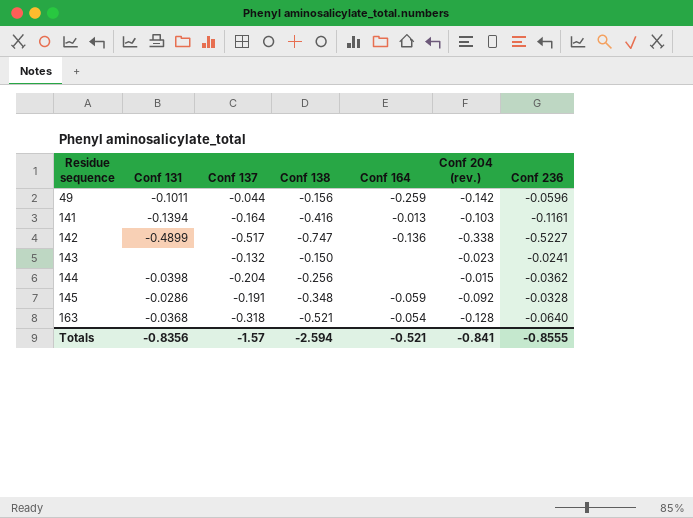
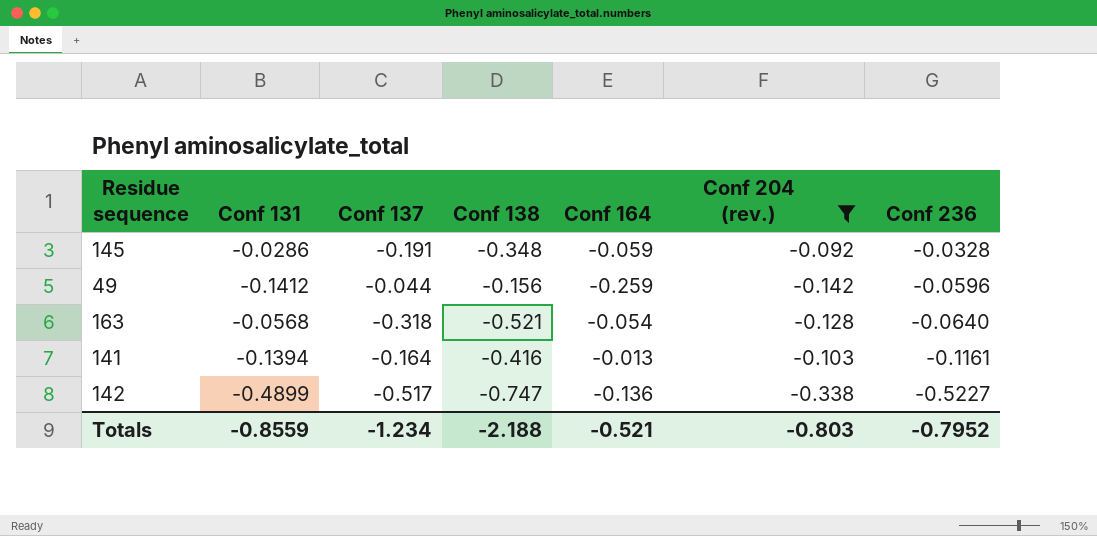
filter: none -> Conf 204 (rev.) <= -0.092
row order: Residue sequence ascending -> Conf 236 descending
49 | Conf 131: -0.1011 -> -0.1412
163 | Conf 131: -0.0368 -> -0.0568
Totals | Conf 131: -0.8356 -> -0.8559
Totals | Conf 137: -1.57 -> -1.234
Totals | Conf 138: -2.594 -> -2.188
Totals | Conf 204 (rev.): -0.841 -> -0.803
Totals | Conf 236: -0.8555 -> -0.7952

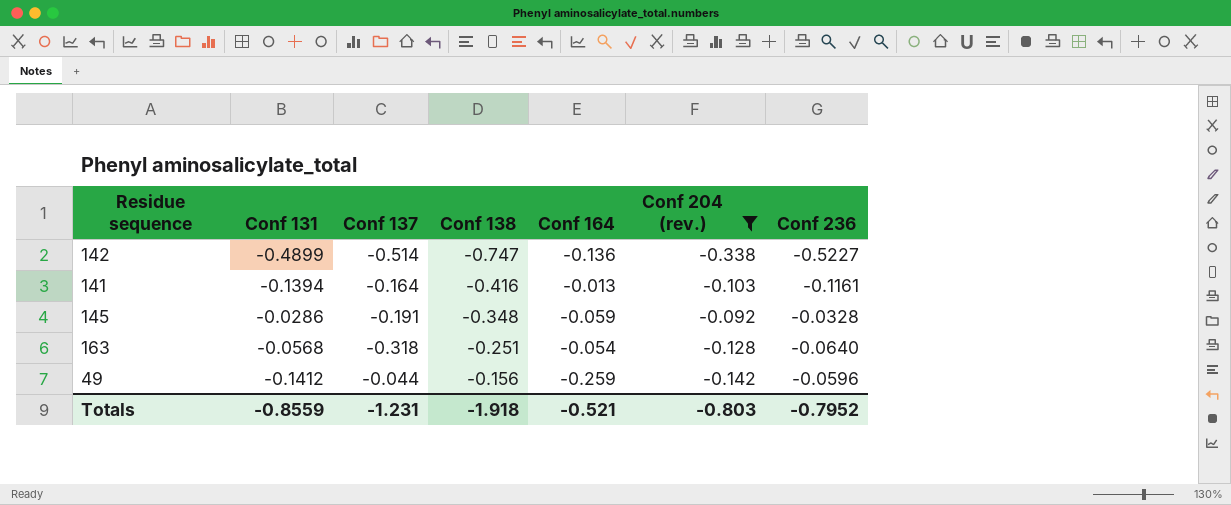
row order: Conf 236 descending -> Conf 138 ascending
142 | Conf 137: -0.517 -> -0.514
163 | Conf 138: -0.521 -> -0.251
Totals | Conf 137: -1.234 -> -1.231
Totals | Conf 138: -2.188 -> -1.918

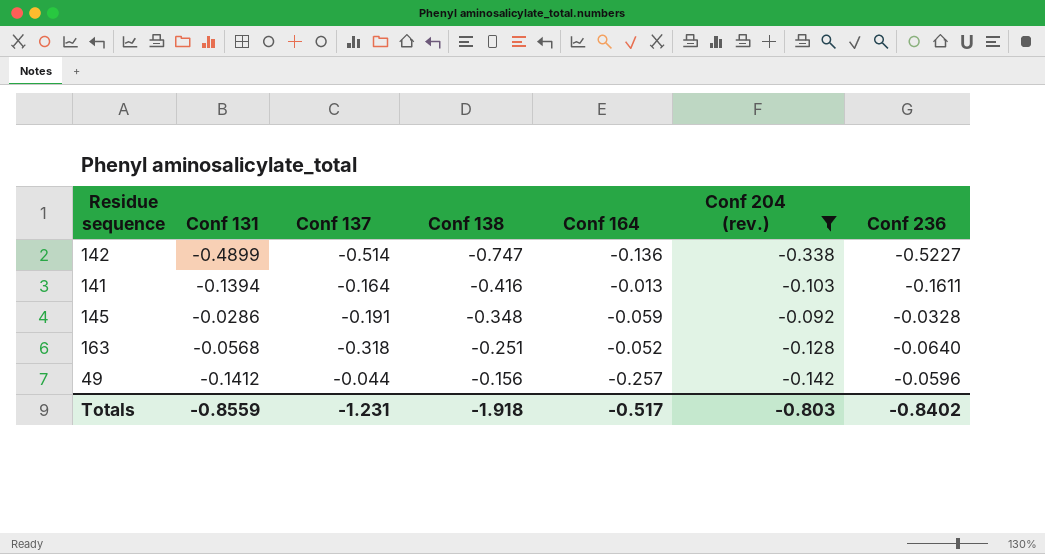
141 | Conf 236: -0.1161 -> -0.1611
163 | Conf 164: -0.054 -> -0.052
49 | Conf 164: -0.259 -> -0.257
Totals | Conf 164: -0.521 -> -0.517
Totals | Conf 236: -0.7952 -> -0.8402

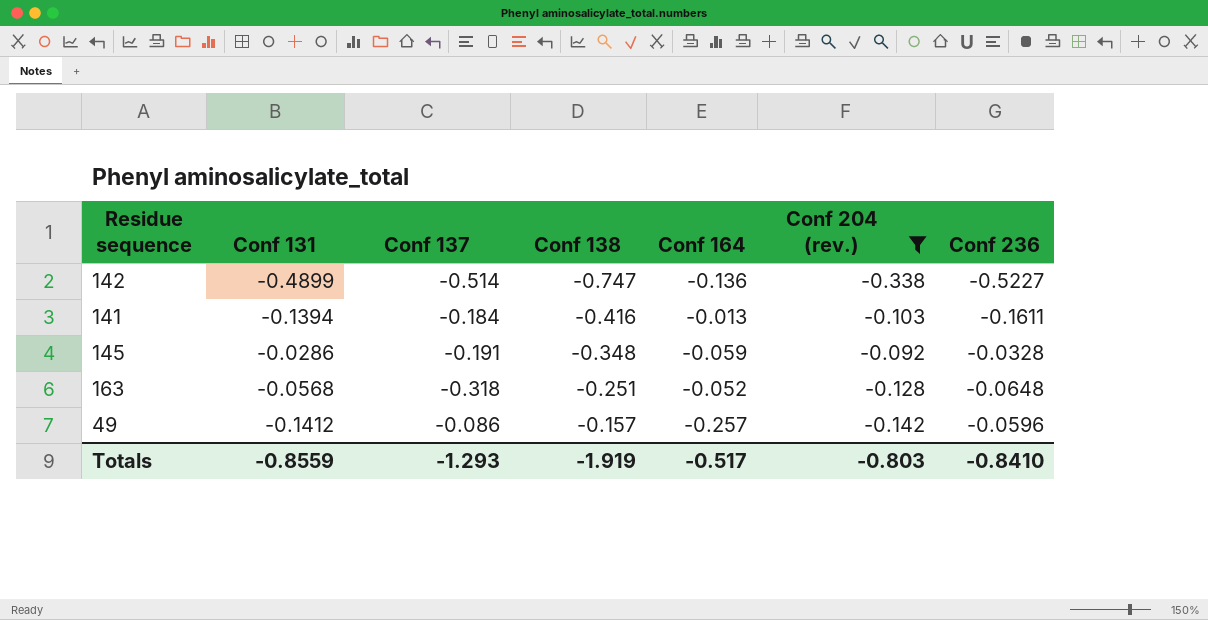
141 | Conf 137: -0.164 -> -0.184
163 | Conf 236: -0.0640 -> -0.0648
49 | Conf 137: -0.044 -> -0.086
49 | Conf 138: -0.156 -> -0.157
Totals | Conf 137: -1.231 -> -1.293
Totals | Conf 138: -1.918 -> -1.919
Totals | Conf 236: -0.8402 -> -0.8410

